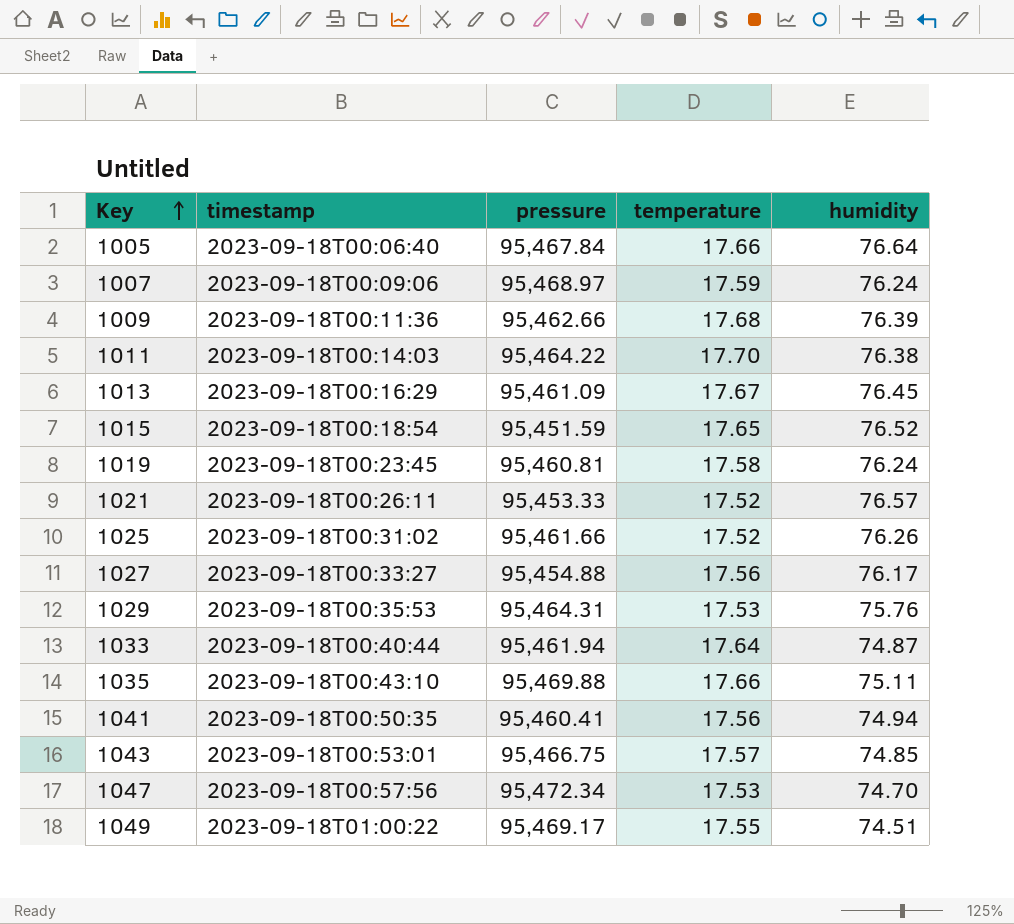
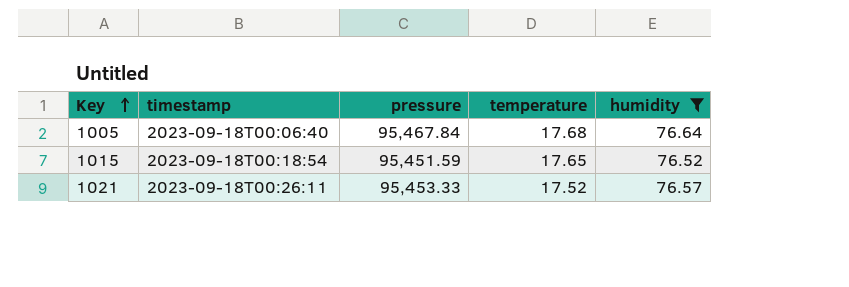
filter: none -> humidity >= 76.52
1005 | temperature: 17.66 -> 17.68

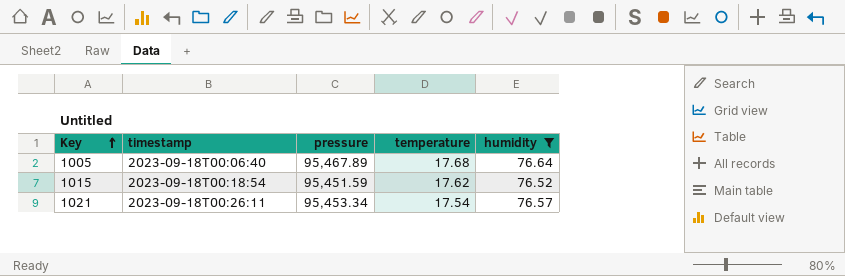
1005 | pressure: 95,467.84 -> 95,467.89
1015 | temperature: 17.65 -> 17.62
1021 | pressure: 95,453.33 -> 95,453.34
1021 | temperature: 17.52 -> 17.54

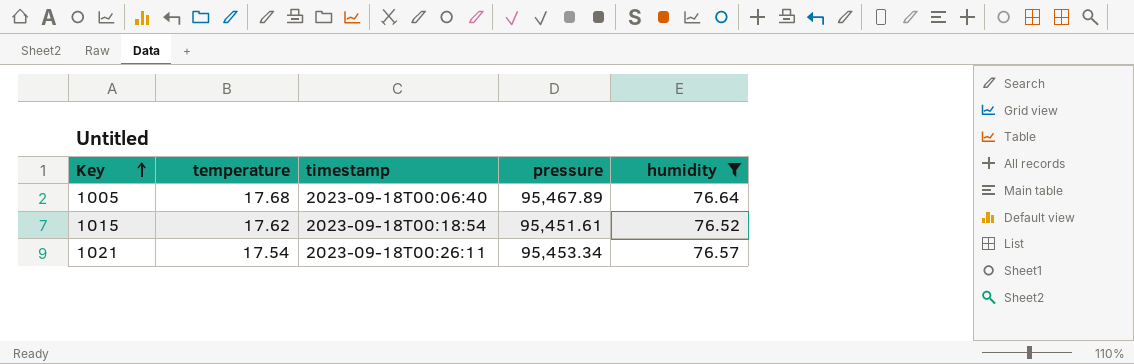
column temperature | position: 4 -> 2
1015 | pressure: 95,451.59 -> 95,451.61

